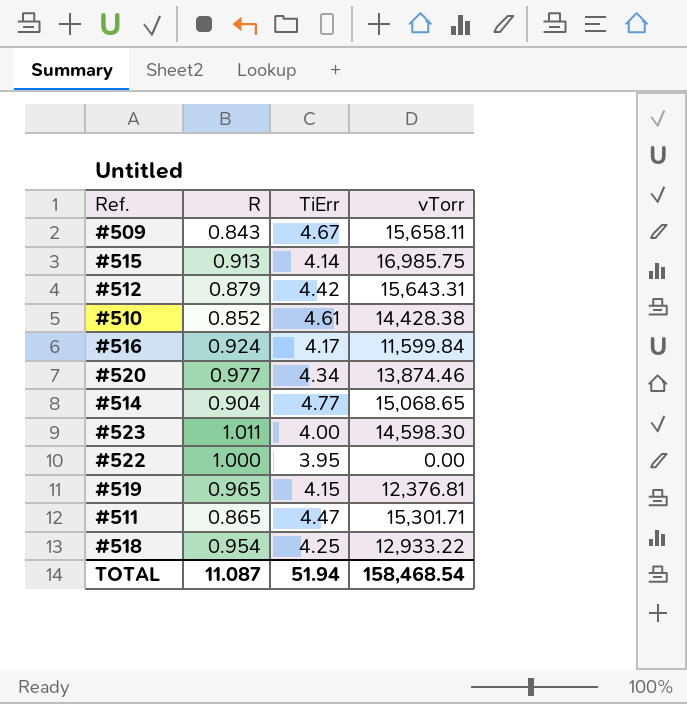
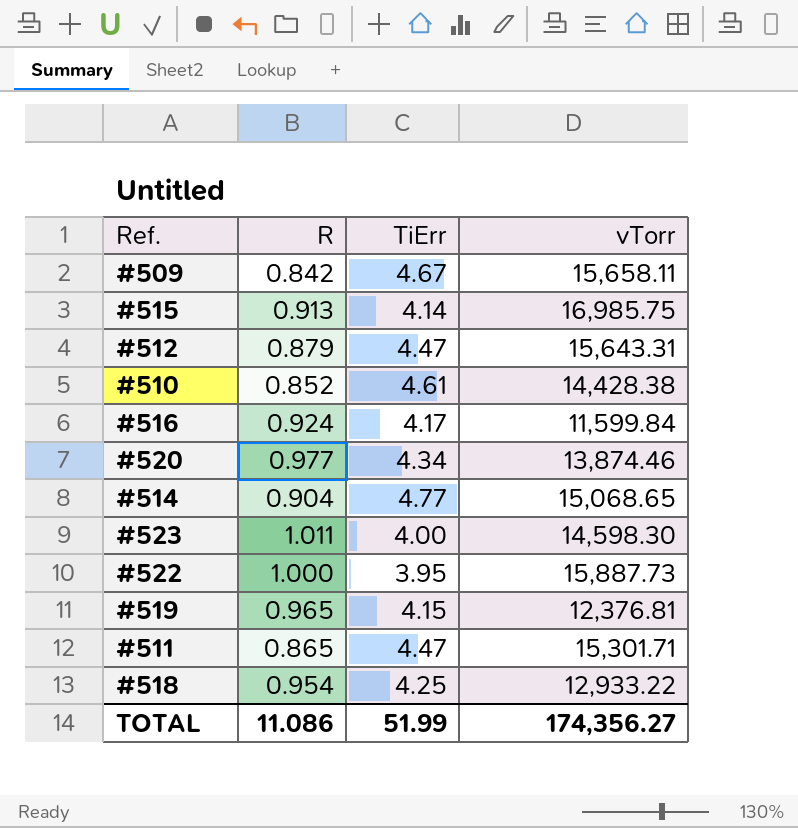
#509 | R: 0.843 -> 0.842
#512 | TiErr: 4.42 -> 4.47
#522 | vTorr: 0.00 -> 15,887.73
TOTAL | R: 11.087 -> 11.086
TOTAL | TiErr: 51.94 -> 51.99
TOTAL | vTorr: 158,468.54 -> 174,356.27

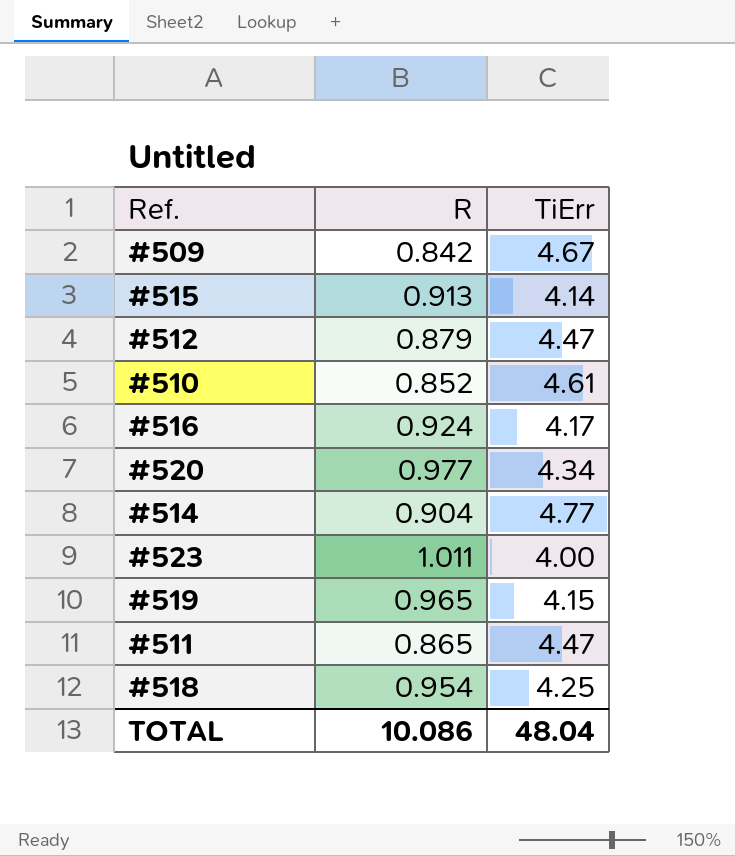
column vTorr | position: 4 -> none
row #522: 1.000 | 3.95 | 15,887.73 -> none
TOTAL | R: 11.086 -> 10.086
TOTAL | TiErr: 51.99 -> 48.04

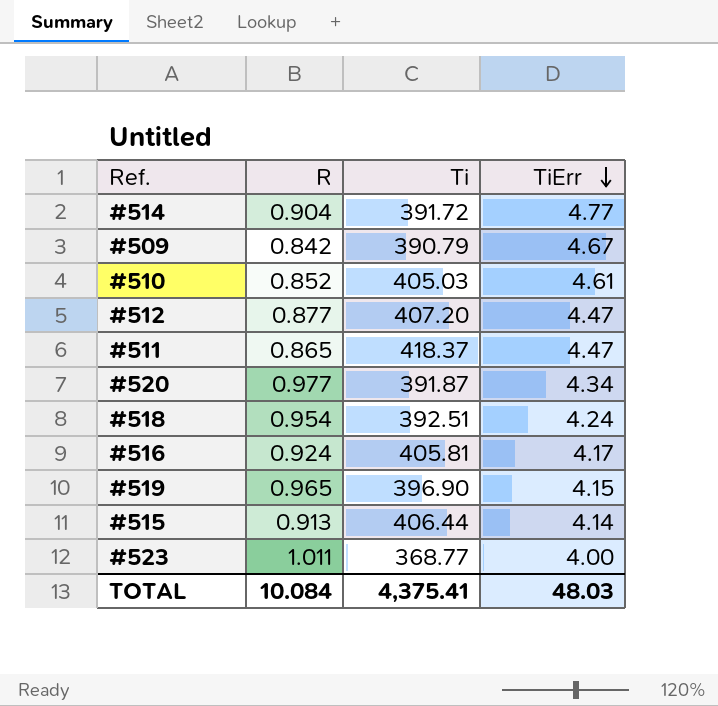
row order: none -> TiErr descending
column Ti | position: none -> 3
#512 | R: 0.879 -> 0.877
#518 | TiErr: 4.25 -> 4.24
TOTAL | R: 10.086 -> 10.084
TOTAL | TiErr: 48.04 -> 48.03

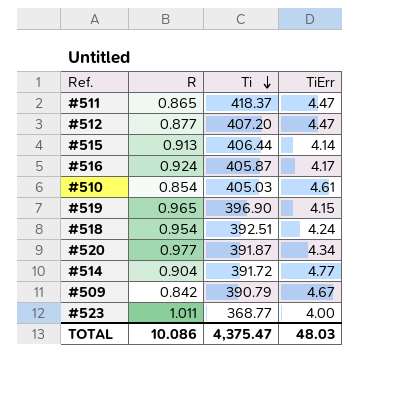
row order: TiErr descending -> Ti descending
#516 | Ti: 405.81 -> 405.87
#510 | R: 0.852 -> 0.854
TOTAL | R: 10.084 -> 10.086
TOTAL | Ti: 4,375.41 -> 4,375.47

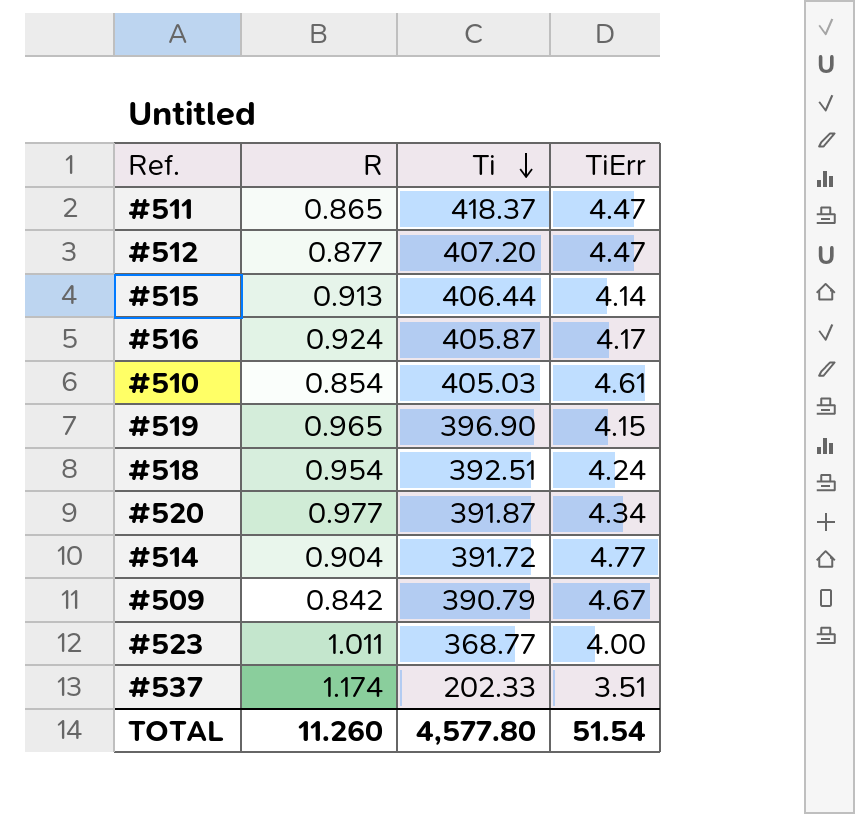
row #537: none -> 1.174 | 202.33 | 3.51
TOTAL | R: 10.086 -> 11.260
TOTAL | Ti: 4,375.47 -> 4,577.80
TOTAL | TiErr: 48.03 -> 51.54

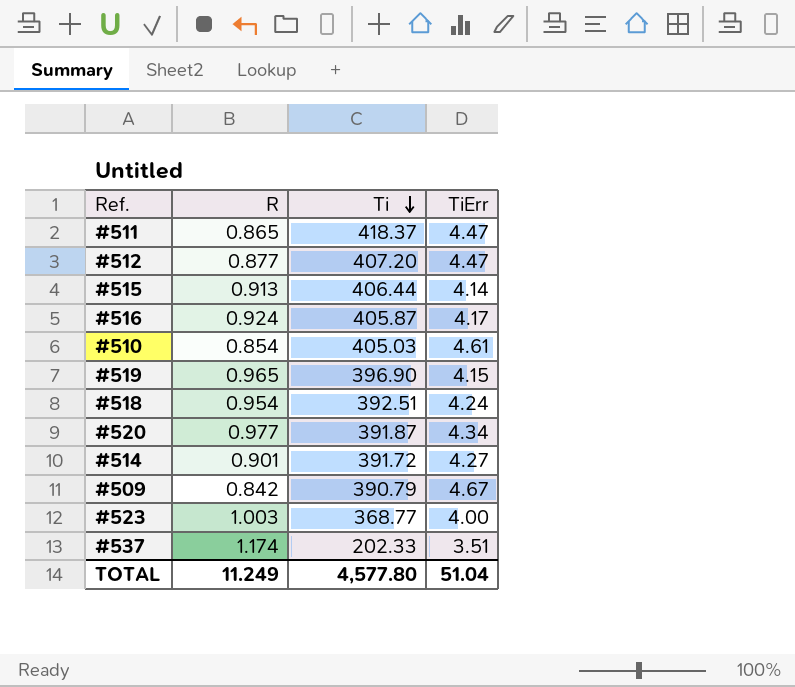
#514 | R: 0.904 -> 0.901
#514 | TiErr: 4.77 -> 4.27
#523 | R: 1.011 -> 1.003
TOTAL | R: 11.260 -> 11.249
TOTAL | TiErr: 51.54 -> 51.04

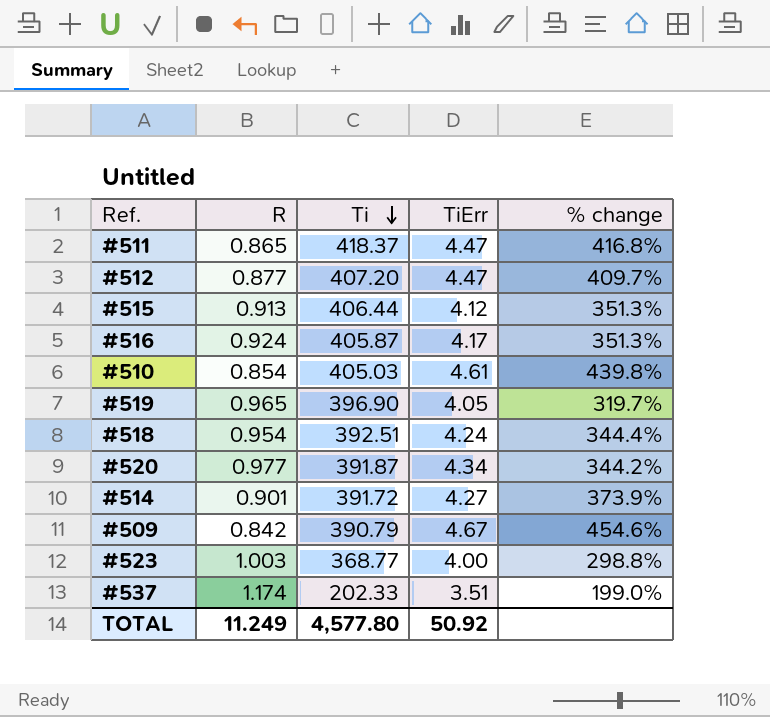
column % change | formula: none -> ([TiErr] - [R]) / [R]
#515 | TiErr: 4.14 -> 4.12
#519 | TiErr: 4.15 -> 4.05
TOTAL | TiErr: 51.04 -> 50.92

